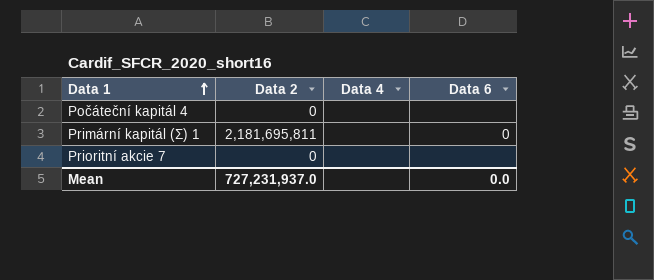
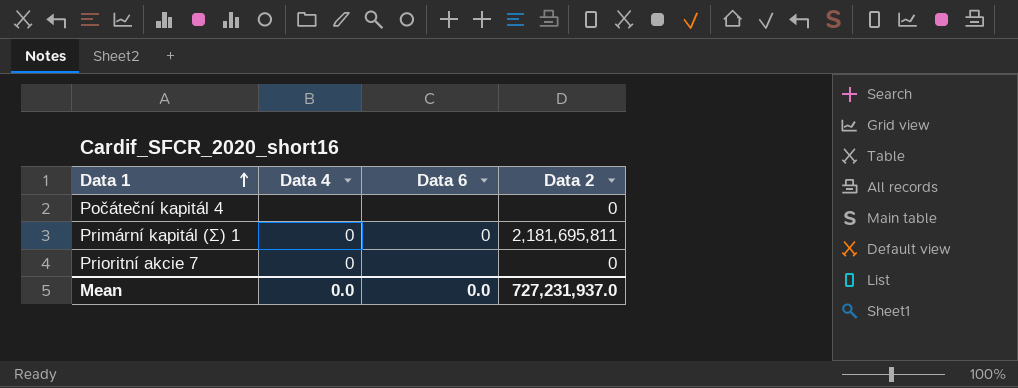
column Data 2 | position: 2 -> 4
Primární kapitál (Σ) 1 | Data 4: none -> 0
Prioritní akcie 7 | Data 4: none -> 0
Mean | Data 4: none -> 0.0

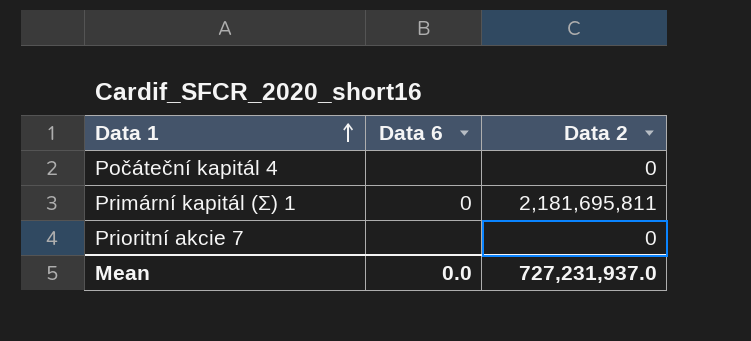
column Data 4 | position: 2 -> none

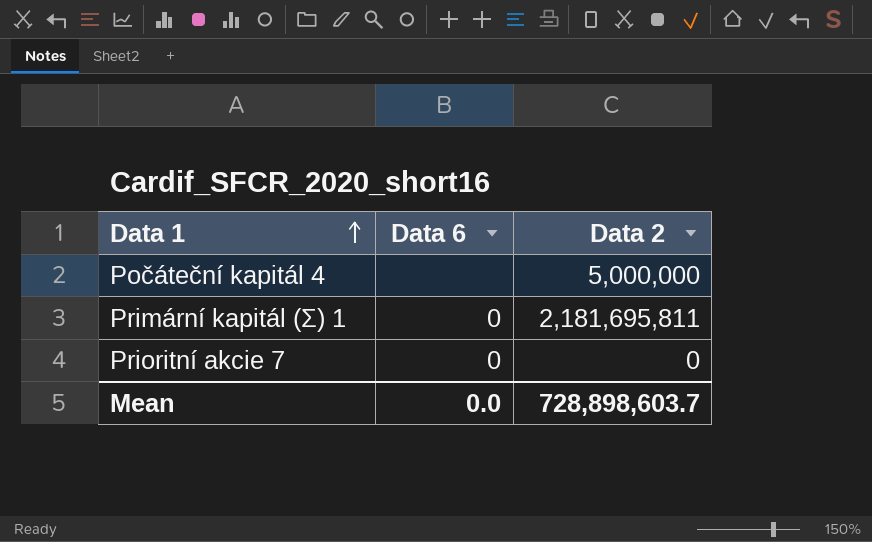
Počáteční kapitál 4 | Data 2: 0 -> 5,000,000
Prioritní akcie 7 | Data 6: none -> 0
Mean | Data 2: 727,231,937.0 -> 728,898,603.7

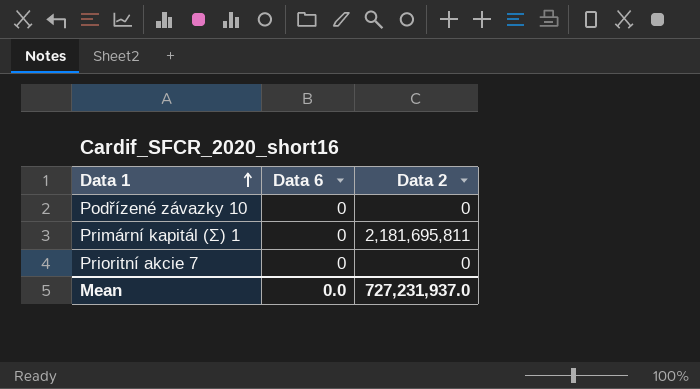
row Počáteční kapitál 4: none | 5,000,000 -> none
row Podřízené závazky 10: none -> 0 | 0
Mean | Data 2: 728,898,603.7 -> 727,231,937.0

